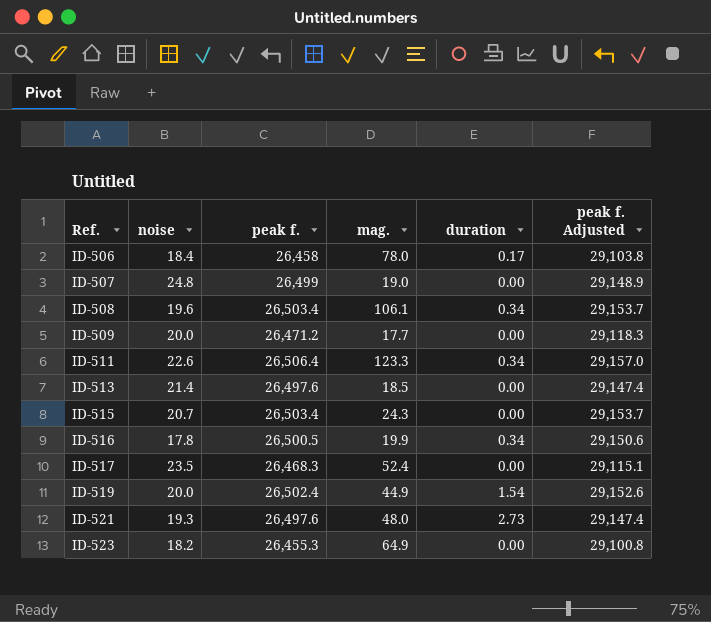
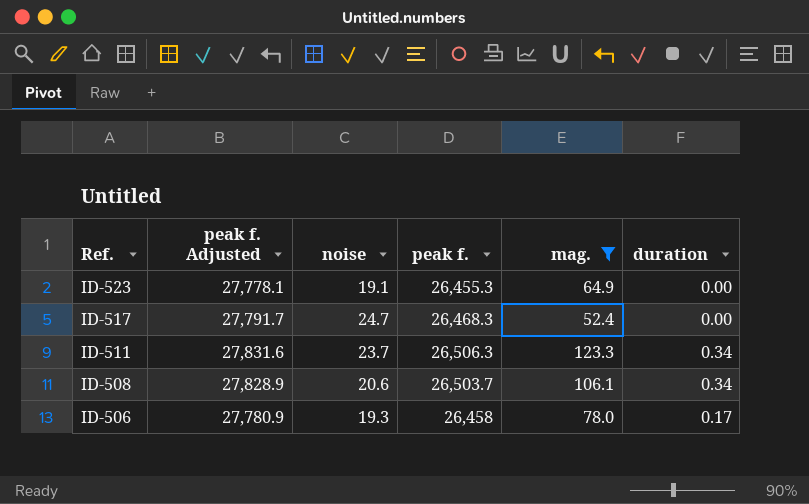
filter: none -> mag. >= 52.4
row order: Ref. ascending -> Ref. descending
column peak f. Adjusted | formula: [peak f.] * 1.1 -> [peak f.] * 1.05
column peak f. Adjusted | position: 6 -> 2
ID-523 | noise: 18.2 -> 19.1
ID-517 | noise: 23.5 -> 24.7
ID-511 | noise: 22.6 -> 23.7
ID-511 | peak f.: 26,506.4 -> 26,506.3
ID-508 | noise: 19.6 -> 20.6
ID-508 | peak f.: 26,503.4 -> 26,503.7
ID-506 | noise: 18.4 -> 19.3

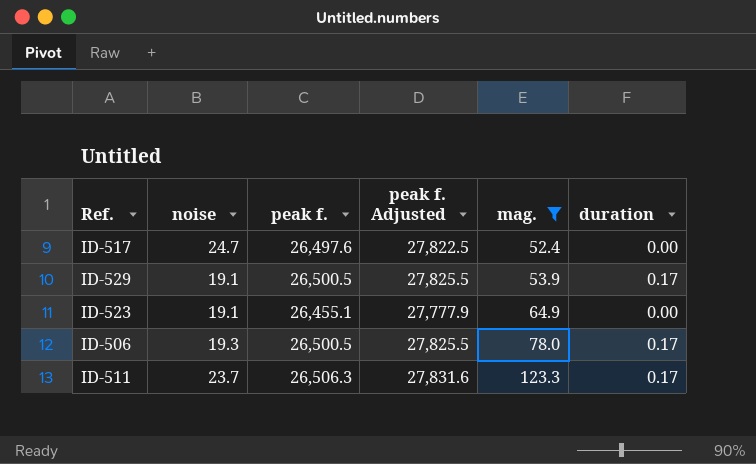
row order: Ref. descending -> mag. ascending
column peak f. Adjusted | position: 2 -> 4
row ID-508: 27,828.9 | 20.6 | 26,503.7 | 106.1 | 0.34 -> none
ID-517 | peak f.: 26,468.3 -> 26,497.6
ID-517 | peak f. Adjusted: 27,791.7 -> 27,822.5
row ID-529: none -> 19.1 | 26,500.5 | 27,825.5 | 53.9 | 0.17
ID-523 | peak f.: 26,455.3 -> 26,455.1
ID-523 | peak f. Adjusted: 27,778.1 -> 27,777.9
ID-506 | peak f.: 26,458 -> 26,500.5
ID-506 | peak f. Adjusted: 27,780.9 -> 27,825.5
ID-511 | duration: 0.34 -> 0.17

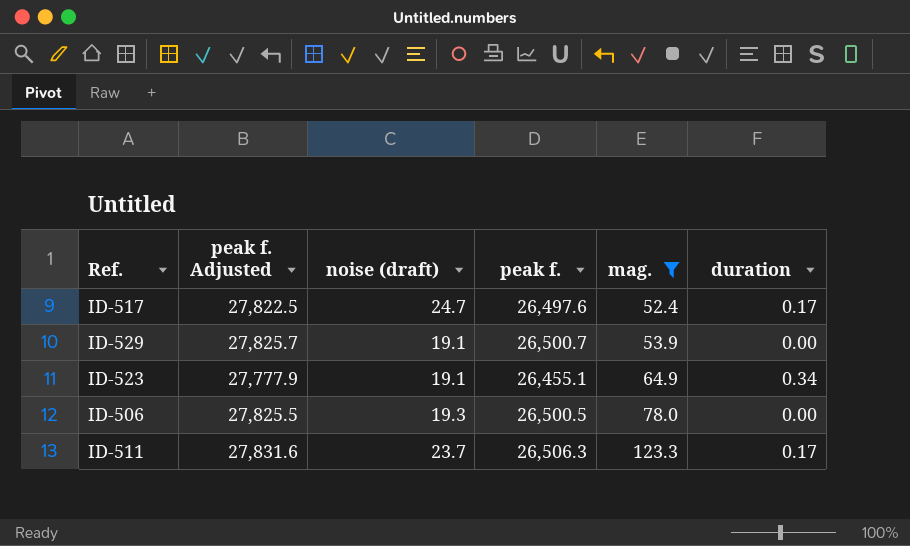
column peak f. Adjusted | position: 4 -> 2
column name: noise -> noise (draft)
ID-517 | duration: 0.00 -> 0.17
ID-529 | peak f. Adjusted: 27,825.5 -> 27,825.7
ID-529 | peak f.: 26,500.5 -> 26,500.7
ID-529 | duration: 0.17 -> 0.00
ID-523 | duration: 0.00 -> 0.34
ID-506 | duration: 0.17 -> 0.00

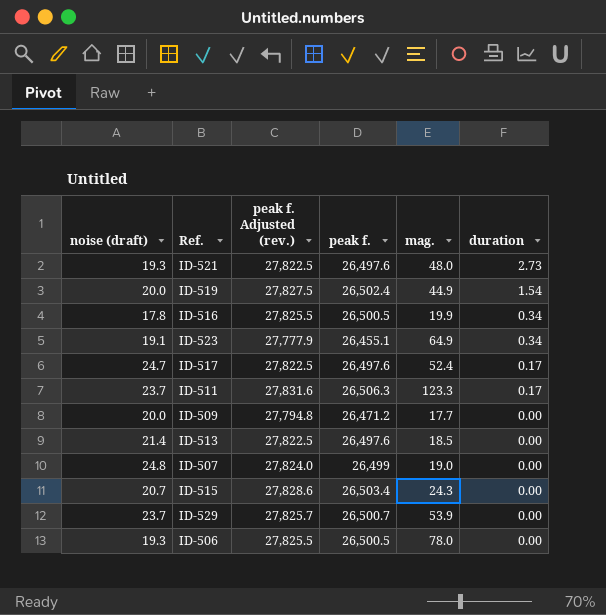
filter: mag. >= 52.4 -> none
row order: mag. ascending -> duration descending
column noise (draft) | position: 3 -> 1
column name: peak f. Adjusted -> peak f. Adjusted (rev.)
ID-529 | noise (draft): 19.1 -> 23.7

